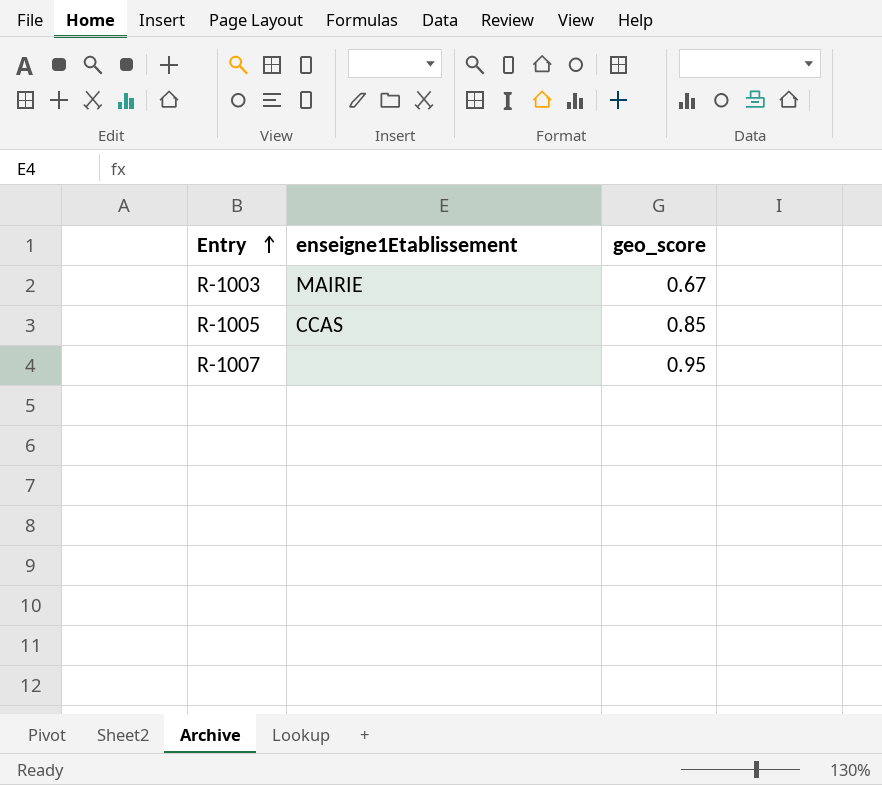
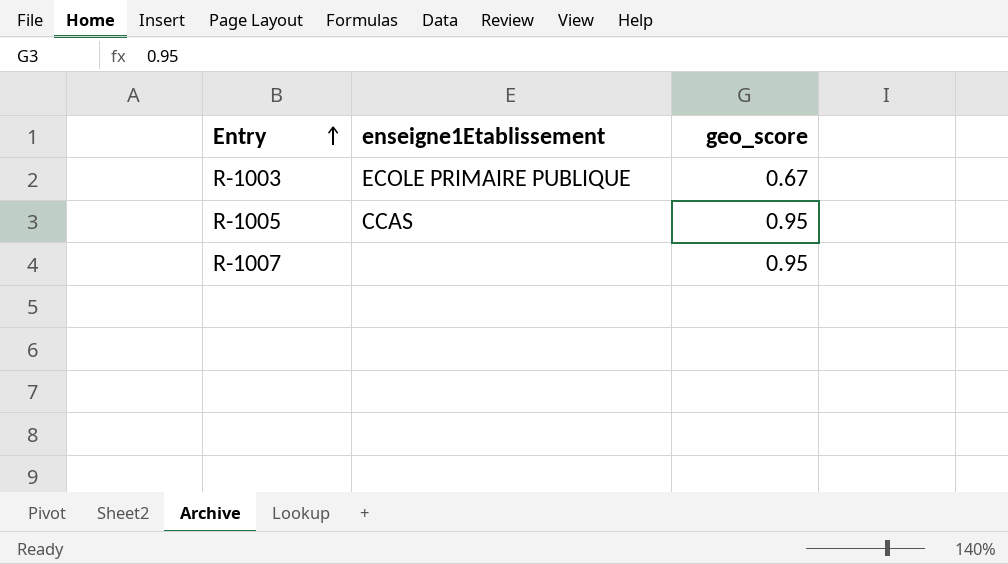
R-1003 | enseigne1Etablissement: MAIRIE -> ECOLE PRIMAIRE PUBLIQUE
R-1005 | geo_score: 0.85 -> 0.95

